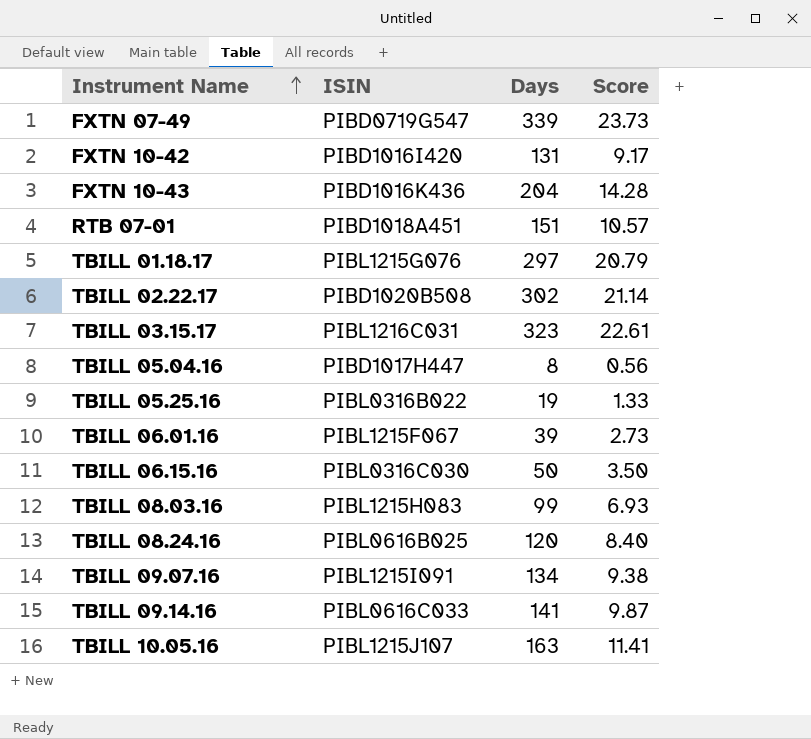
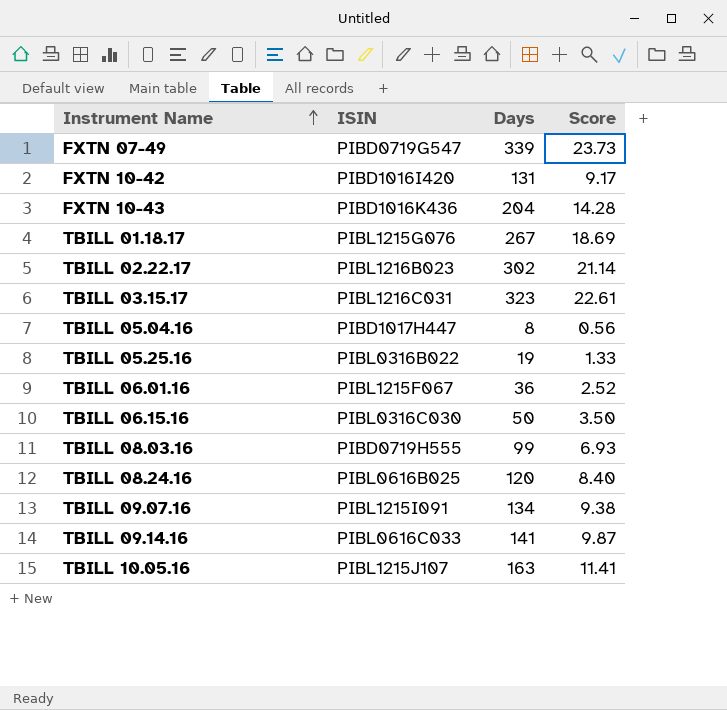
row RTB 07-01: PIBD1018A451 | 151 | 10.57 -> none
TBILL 01.18.17 | Days: 297 -> 267
TBILL 01.18.17 | Score: 20.79 -> 18.69
TBILL 02.22.17 | ISIN: PIBD1020B508 -> PIBL1216B023
TBILL 06.01.16 | Days: 39 -> 36
TBILL 06.01.16 | Score: 2.73 -> 2.52
TBILL 08.03.16 | ISIN: PIBL1215H083 -> PIBD0719H555

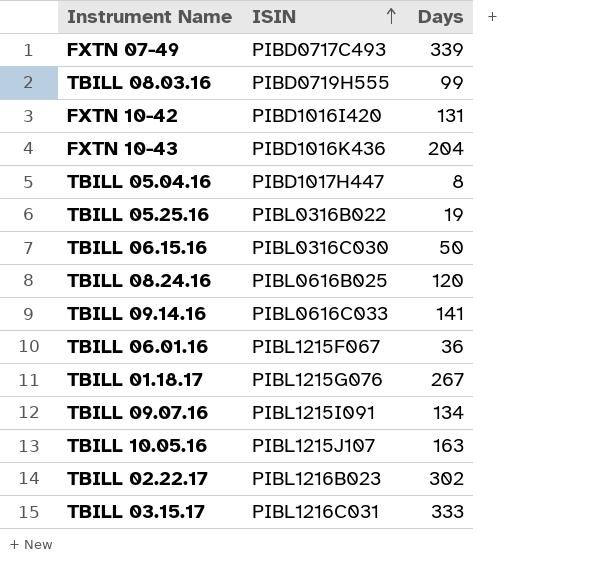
row order: Instrument Name ascending -> ISIN ascending
column Score | formula: [Days] * 0.07 -> none
FXTN 07-49 | ISIN: PIBD0719G547 -> PIBD0717C493
TBILL 03.15.17 | Days: 323 -> 333

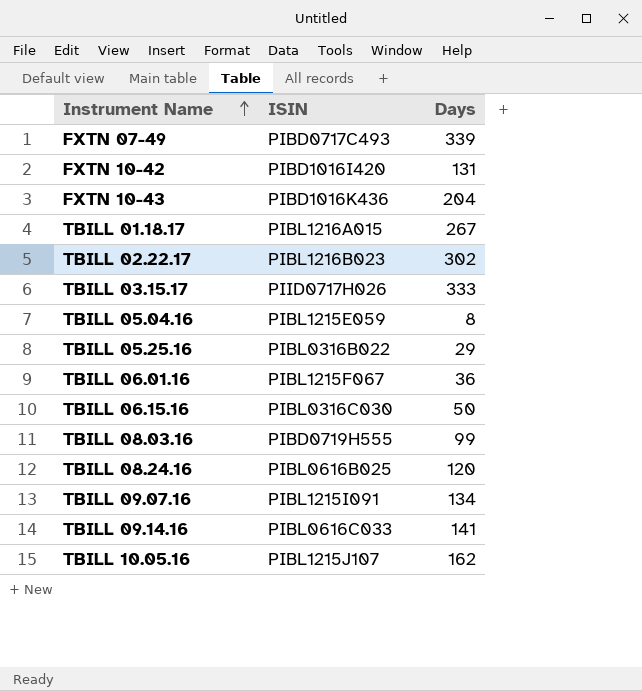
row order: ISIN ascending -> Instrument Name ascending
TBILL 01.18.17 | ISIN: PIBL1215G076 -> PIBL1216A015
TBILL 03.15.17 | ISIN: PIBL1216C031 -> PIID0717H026
TBILL 05.04.16 | ISIN: PIBD1017H447 -> PIBL1215E059
TBILL 05.25.16 | Days: 19 -> 29
TBILL 10.05.16 | Days: 163 -> 162

